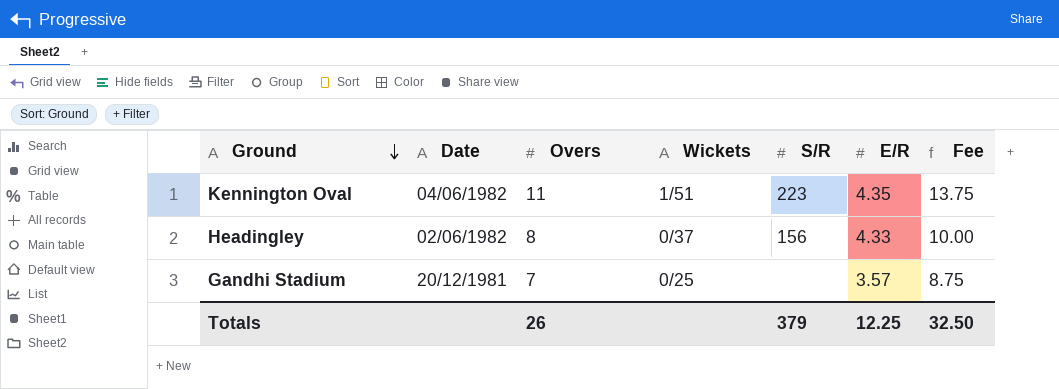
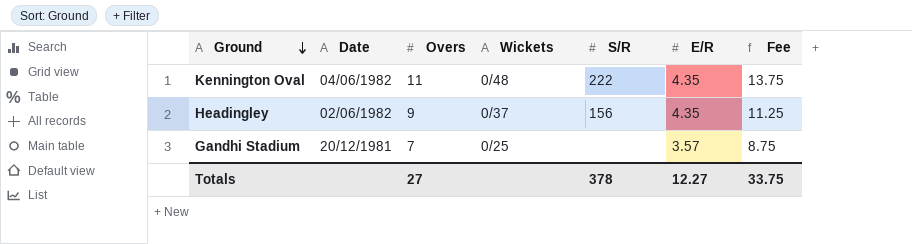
Kennington Oval | Wickets: 1/51 -> 0/48
Kennington Oval | S/R: 223 -> 222
Headingley | Overs: 8 -> 9
Headingley | E/R: 4.33 -> 4.35
Headingley | Fee: 10.00 -> 11.25
Totals | Overs: 26 -> 27
Totals | S/R: 379 -> 378
Totals | E/R: 12.25 -> 12.27
Totals | Fee: 32.50 -> 33.75

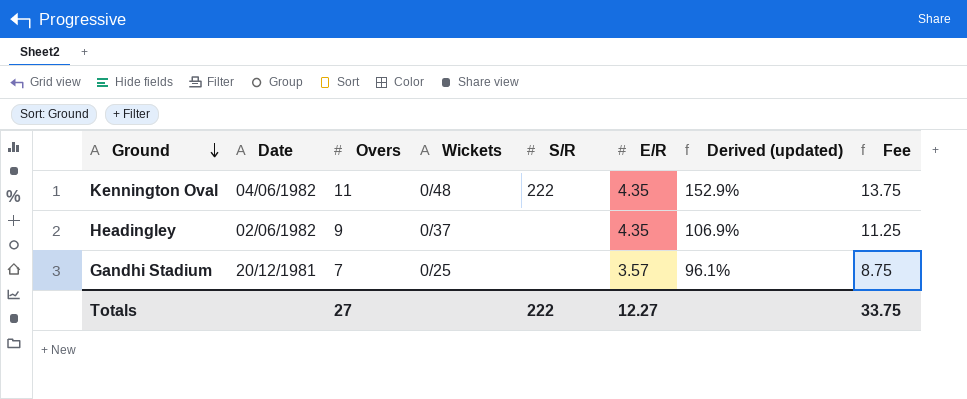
column Derived (updated) | formula: none -> ([Overs] - [E/R]) / [E/R]
Headingley | S/R: 156 -> none
Totals | S/R: 378 -> 222

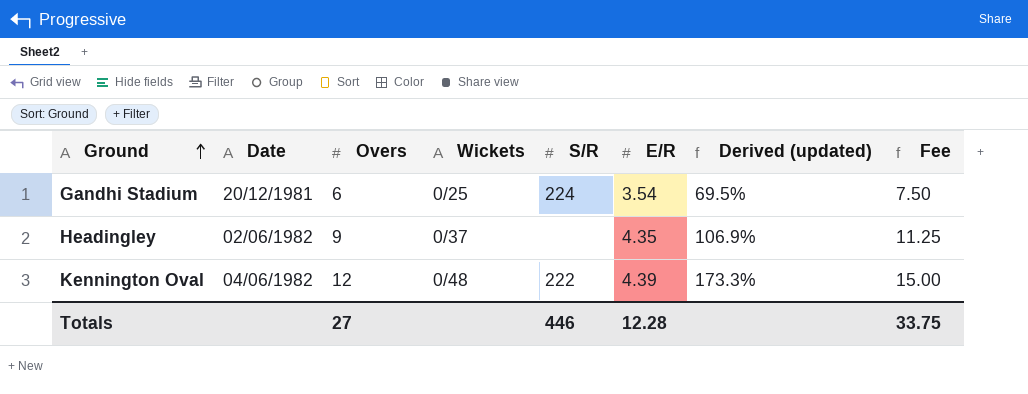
row order: Ground descending -> Ground ascending
Gandhi Stadium | Overs: 7 -> 6
Gandhi Stadium | S/R: none -> 224
Gandhi Stadium | E/R: 3.57 -> 3.54
Gandhi Stadium | Derived (updated): 96.1% -> 69.5%
Gandhi Stadium | Fee: 8.75 -> 7.50
Kennington Oval | Overs: 11 -> 12
Kennington Oval | E/R: 4.35 -> 4.39
Kennington Oval | Derived (updated): 152.9% -> 173.3%
Kennington Oval | Fee: 13.75 -> 15.00
Totals | S/R: 222 -> 446
Totals | E/R: 12.27 -> 12.28

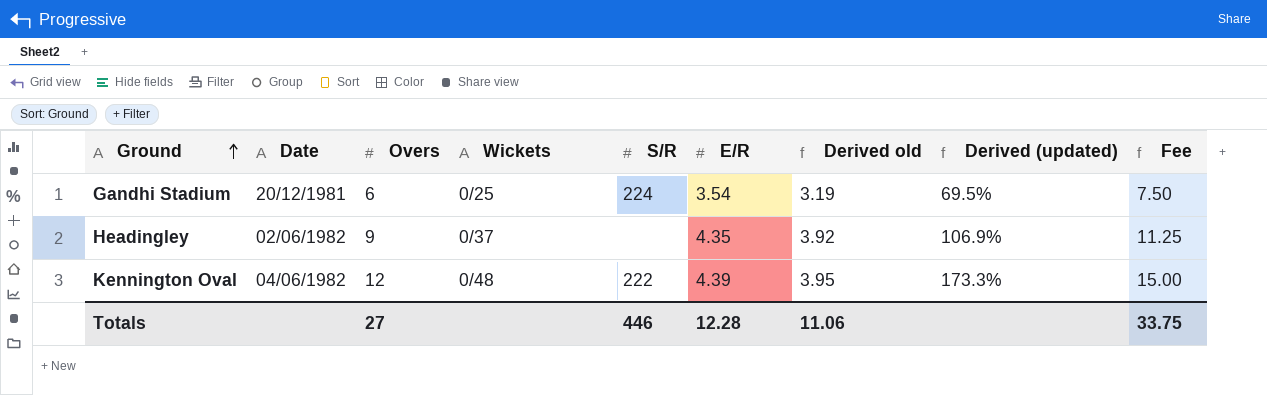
column Derived old | formula: none -> [E/R] * 0.9

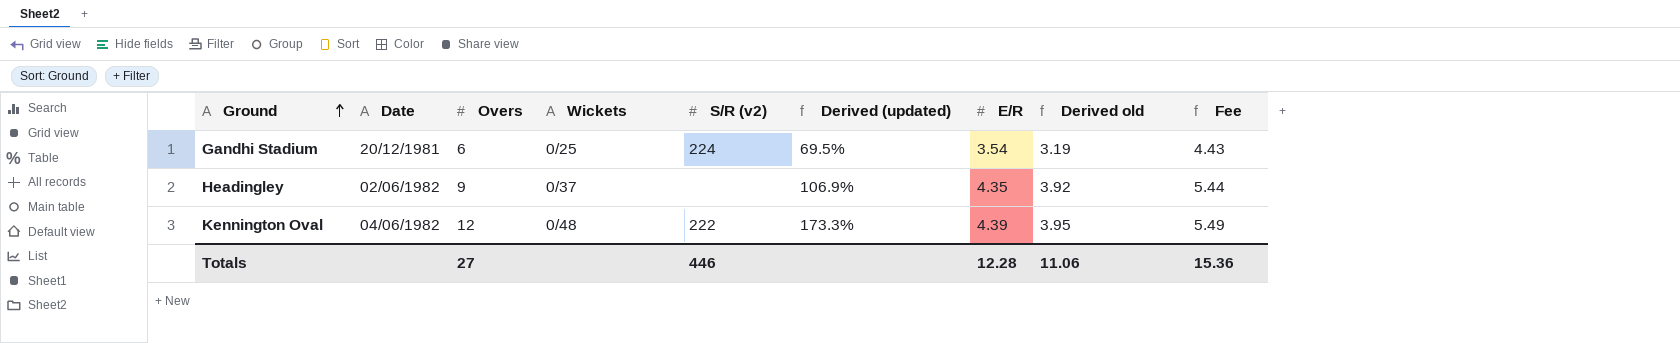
column name: S/R -> S/R (v2)
column Derived (updated) | position: 8 -> 6
column Fee | formula: [Overs] * 1.25 -> [E/R] * 1.25
Totals | Fee: 33.75 -> 15.36

